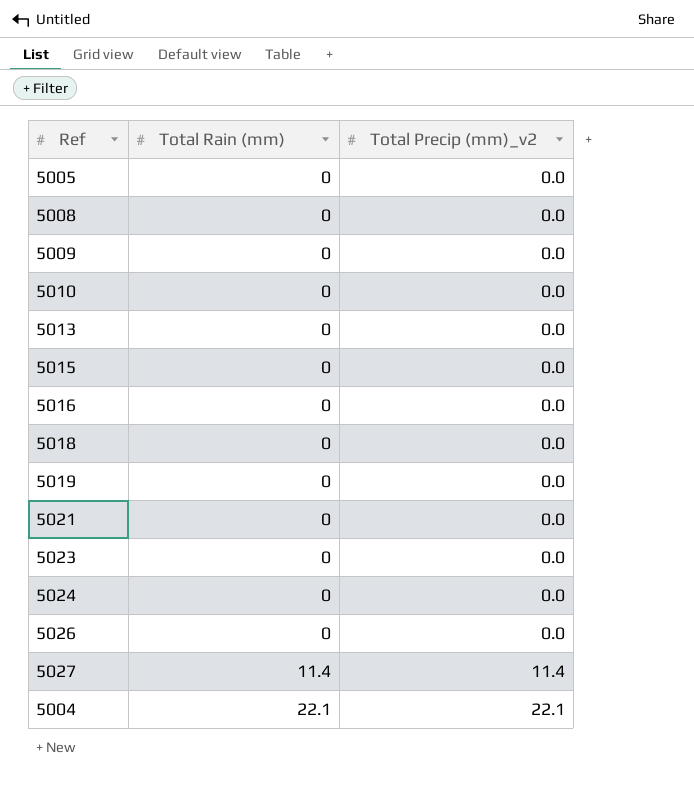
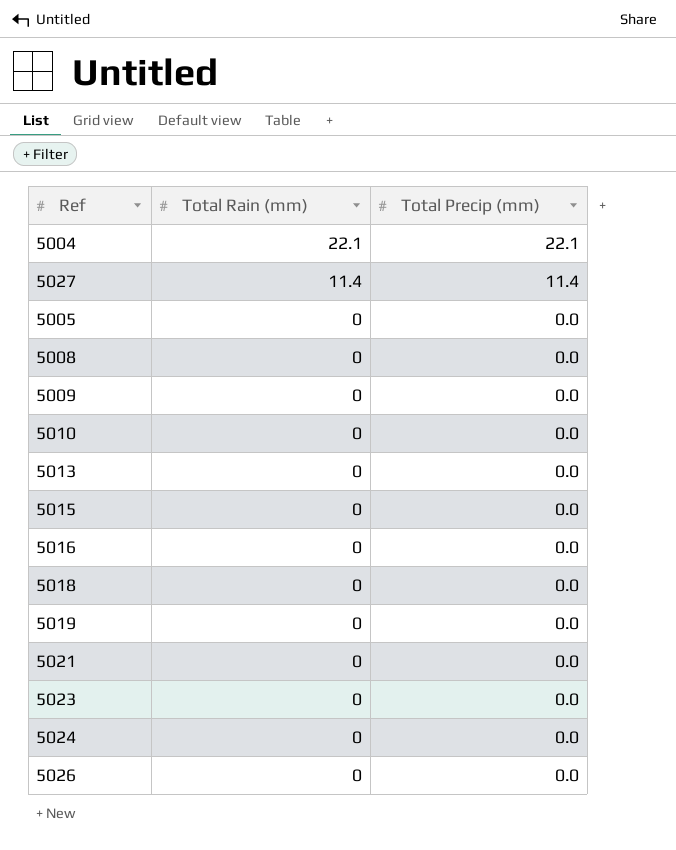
row order: Total Rain (mm) ascending -> Total Rain (mm) descending
column name: Total Precip (mm)_v2 -> Total Precip (mm)

